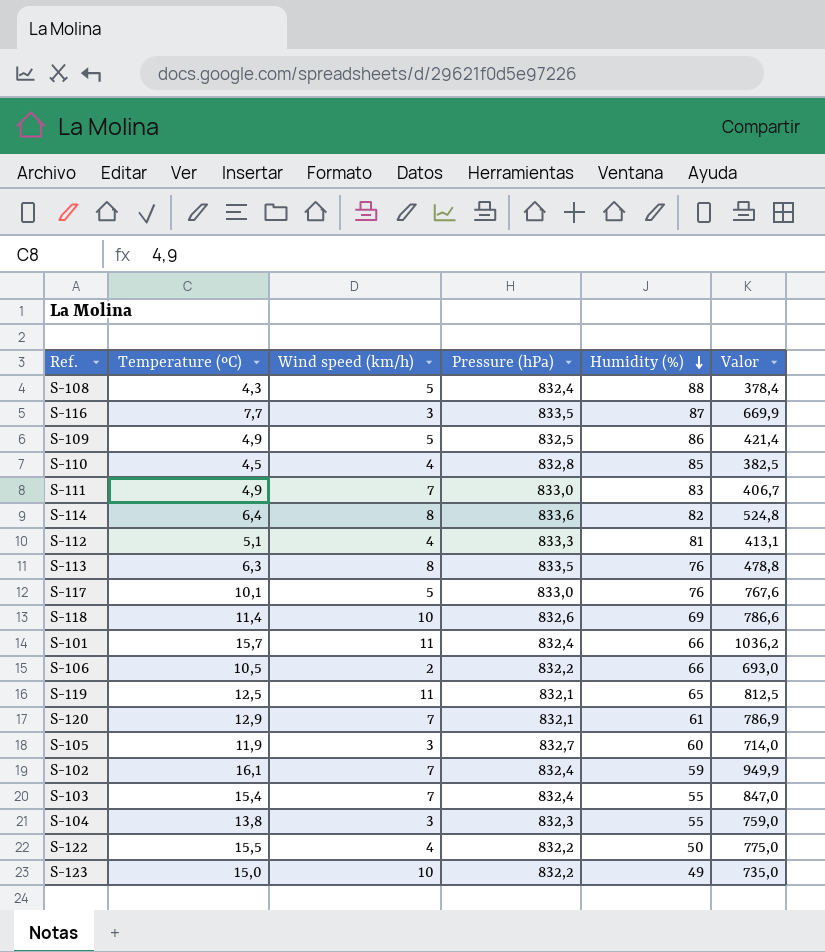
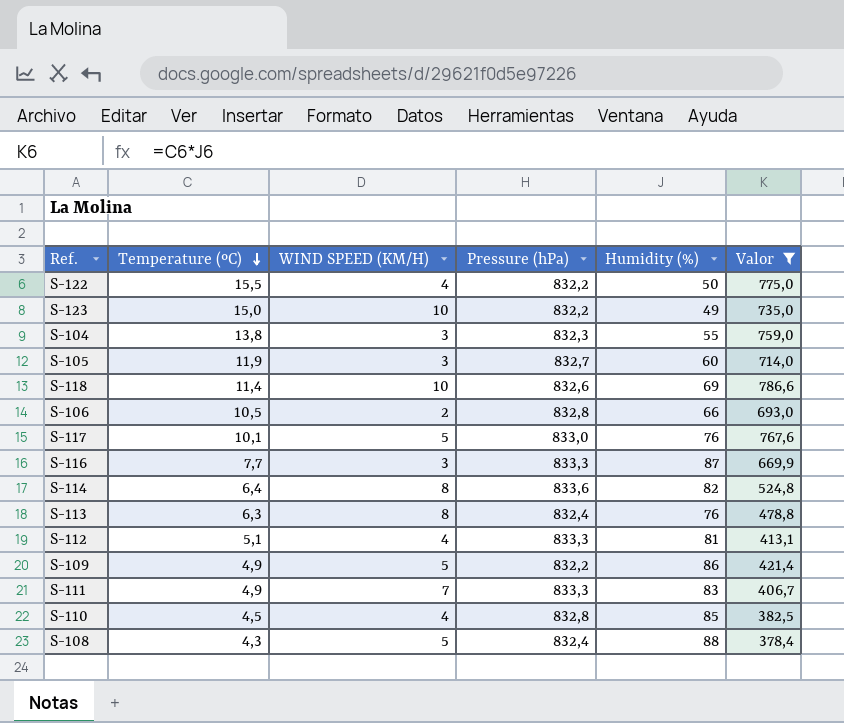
filter: none -> Valor <= 786,6
row order: Humidity (%) descending -> Temperature (ºC) descending
column name: Wind speed (km/h) -> WIND SPEED (KM/H)
S-106 | Pressure (hPa): 832,2 -> 832,8
S-116 | Pressure (hPa): 833,5 -> 833,3
S-113 | Pressure (hPa): 833,5 -> 832,4
S-109 | Pressure (hPa): 832,5 -> 832,2
S-111 | Pressure (hPa): 833,0 -> 833,3

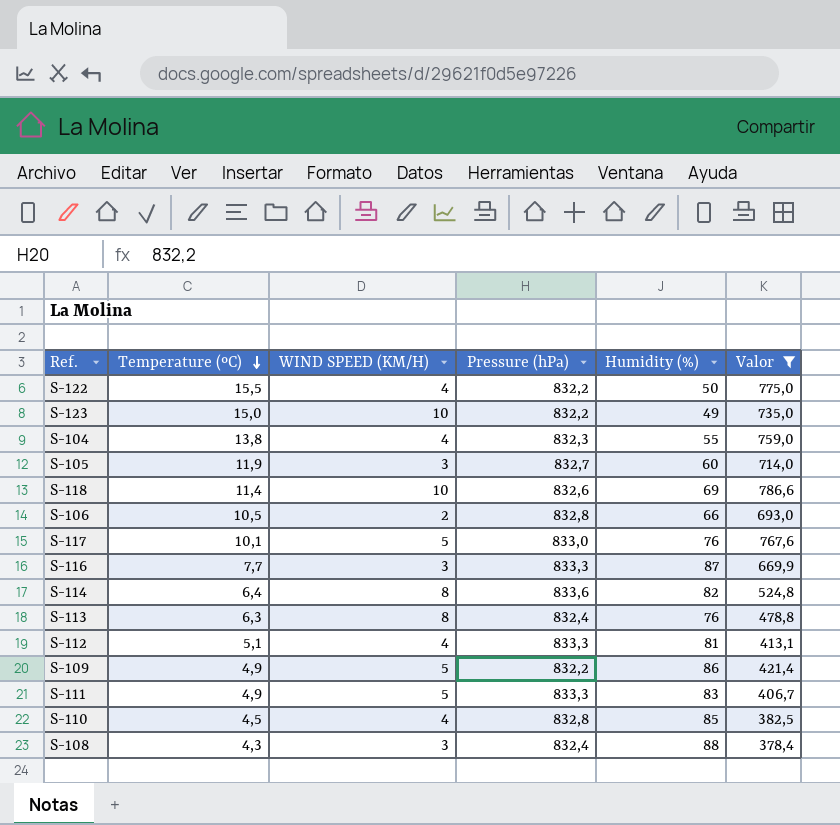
S-104 | WIND SPEED (KM/H): 3 -> 4
S-111 | WIND SPEED (KM/H): 7 -> 5
S-108 | WIND SPEED (KM/H): 5 -> 3

